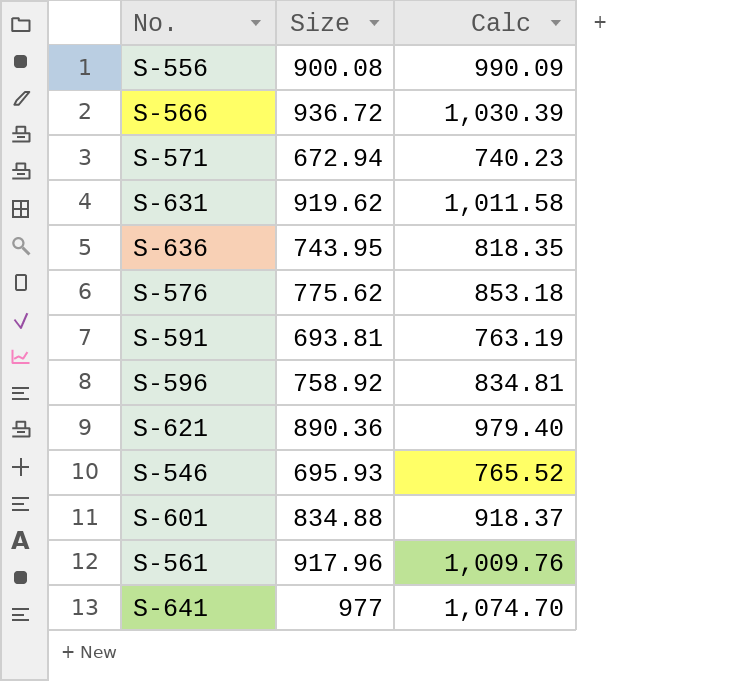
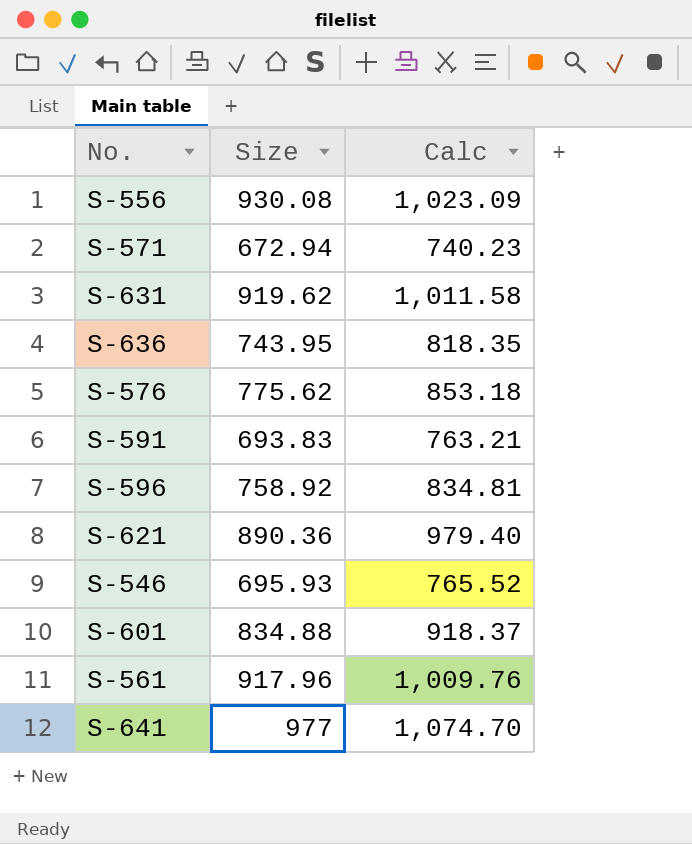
row S-566: 936.72 | 1,030.39 -> none
S-556 | Size: 900.08 -> 930.08
S-556 | Calc: 990.09 -> 1,023.09
S-591 | Size: 693.81 -> 693.83
S-591 | Calc: 763.19 -> 763.21

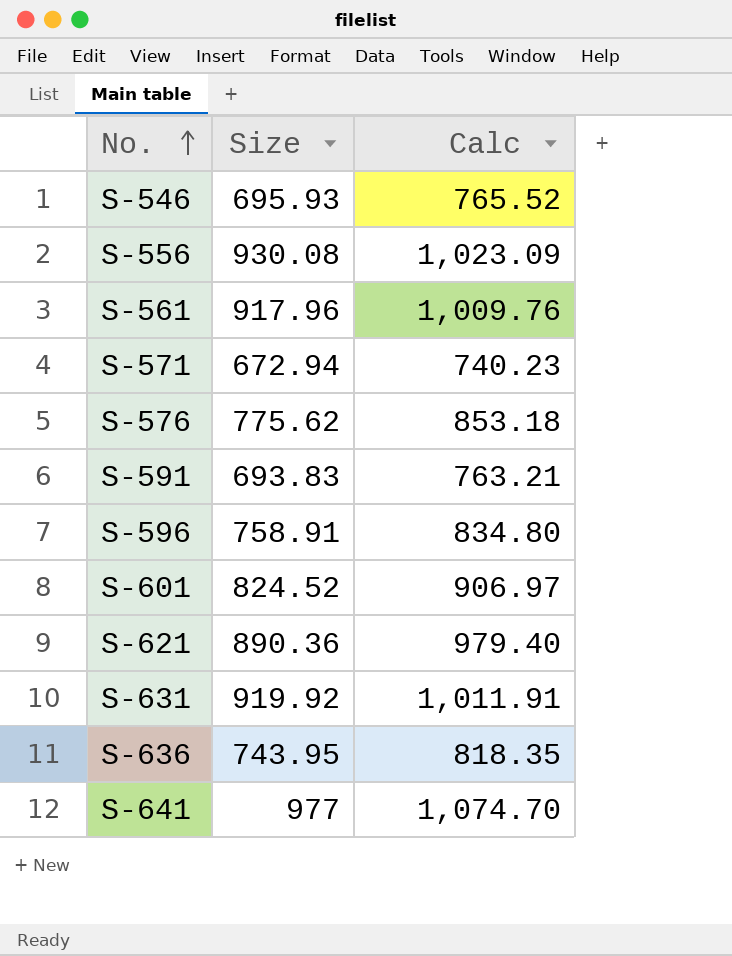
row order: none -> No. ascending
S-596 | Size: 758.92 -> 758.91
S-596 | Calc: 834.81 -> 834.80
S-601 | Size: 834.88 -> 824.52
S-601 | Calc: 918.37 -> 906.97
S-631 | Size: 919.62 -> 919.92
S-631 | Calc: 1,011.58 -> 1,011.91

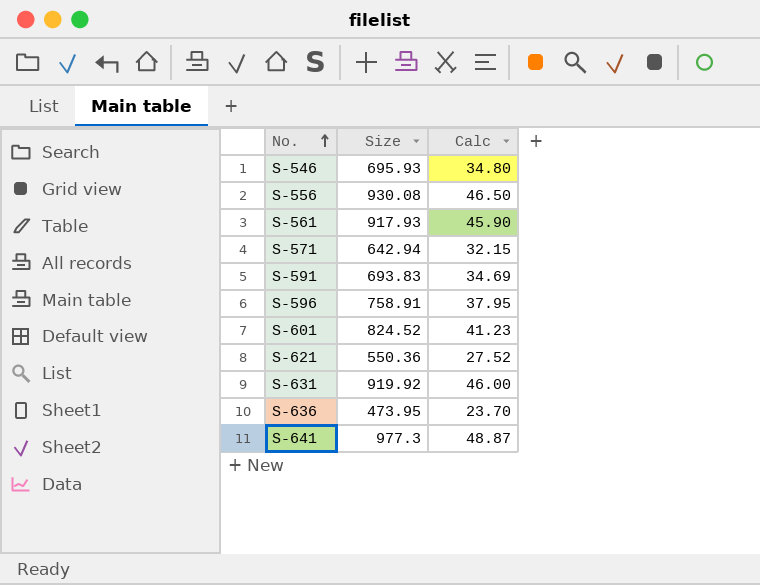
column Calc | formula: [Size] * 1.1 -> [Size] * 0.05
row S-576: 775.62 | 853.18 -> none
S-561 | Size: 917.96 -> 917.93
S-571 | Size: 672.94 -> 642.94
S-621 | Size: 890.36 -> 550.36
S-636 | Size: 743.95 -> 473.95
S-641 | Size: 977 -> 977.3

